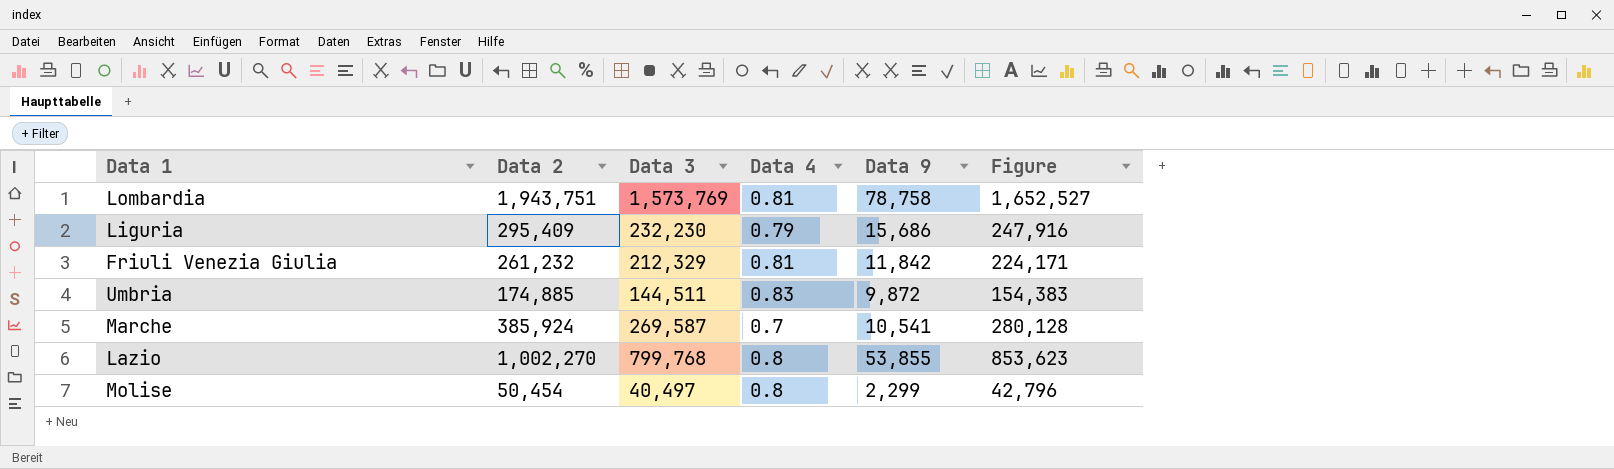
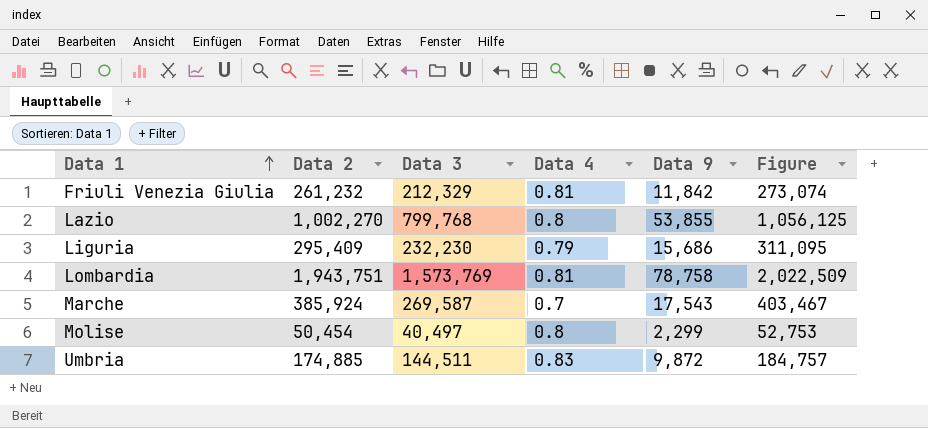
row order: none -> Data 1 ascending
column Figure | formula: [Data 3] + [Data 9] -> [Data 2] + [Data 9]
Marche | Data 9: 10,541 -> 17,543

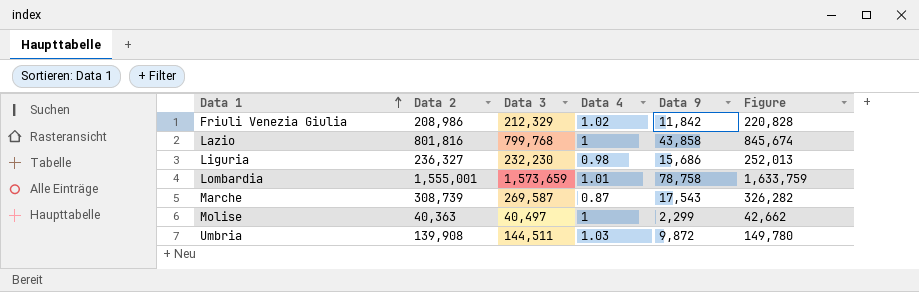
Friuli Venezia Giulia | Data 2: 261,232 -> 208,986
Friuli Venezia Giulia | Data 4: 0.81 -> 1.02
Friuli Venezia Giulia | Figure: 273,074 -> 220,828
Lazio | Data 2: 1,002,270 -> 801,816
Lazio | Data 4: 0.8 -> 1
Lazio | Data 9: 53,855 -> 43,858
Lazio | Figure: 1,056,125 -> 845,674
Liguria | Data 2: 295,409 -> 236,327
Liguria | Data 4: 0.79 -> 0.98
Liguria | Figure: 311,095 -> 252,013
Lombardia | Data 2: 1,943,751 -> 1,555,001
Lombardia | Data 3: 1,573,769 -> 1,573,659
Lombardia | Data 4: 0.81 -> 1.01
Lombardia | Figure: 2,022,509 -> 1,633,759
Marche | Data 2: 385,924 -> 308,739
Marche | Data 4: 0.7 -> 0.87
Marche | Figure: 403,467 -> 326,282
Molise | Data 2: 50,454 -> 40,363
Molise | Data 4: 0.8 -> 1
Molise | Figure: 52,753 -> 42,662
Umbria | Data 2: 174,885 -> 139,908
Umbria | Data 4: 0.83 -> 1.03
Umbria | Figure: 184,757 -> 149,780

